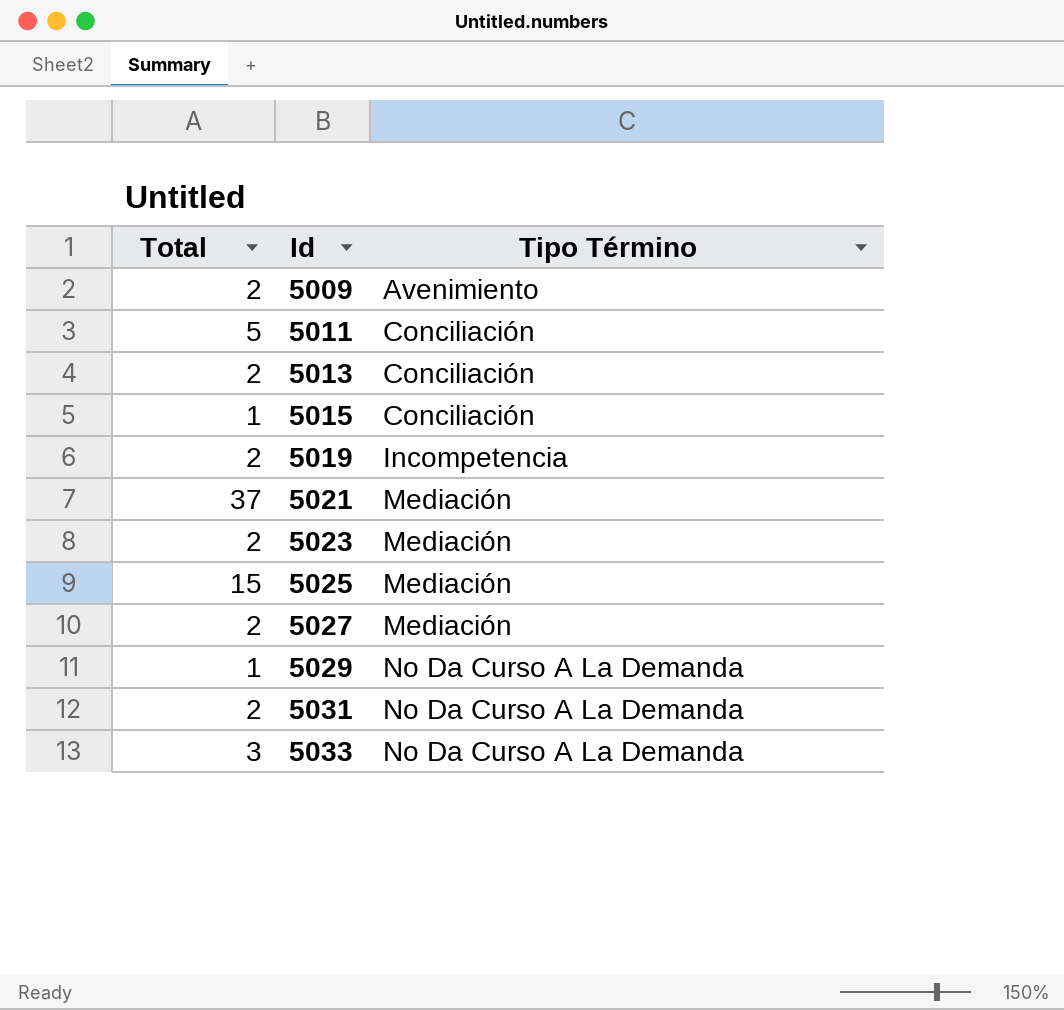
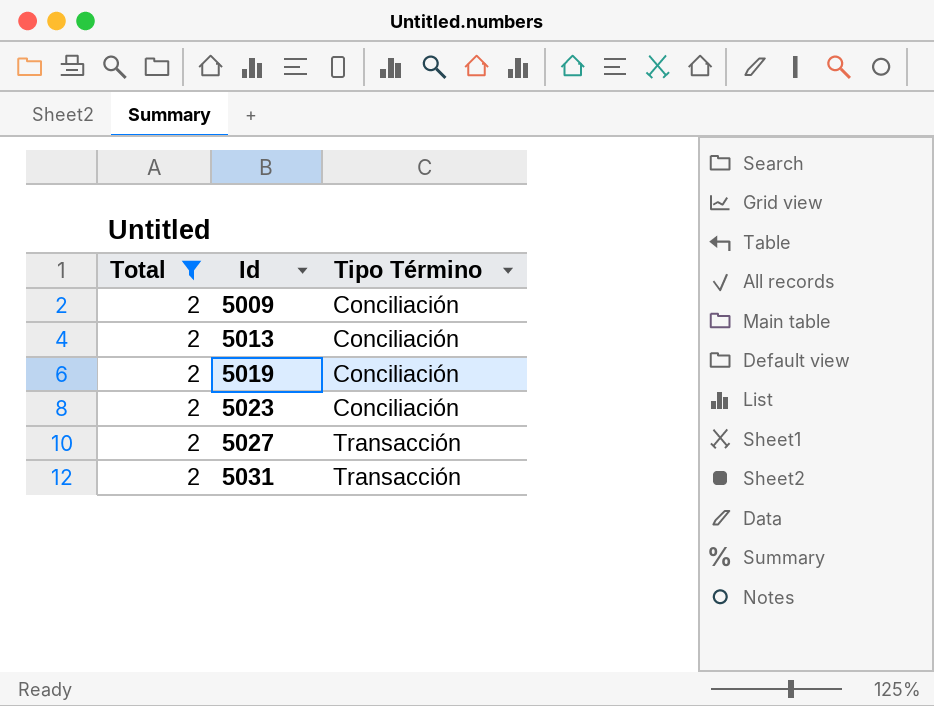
filter: none -> Total = 2
5009 | Tipo Término: Avenimiento -> Conciliación
5019 | Tipo Término: Incompetencia -> Conciliación
5023 | Tipo Término: Mediación -> Conciliación
5027 | Tipo Término: Mediación -> Transacción
5031 | Tipo Término: No Da Curso A La Demanda -> Transacción

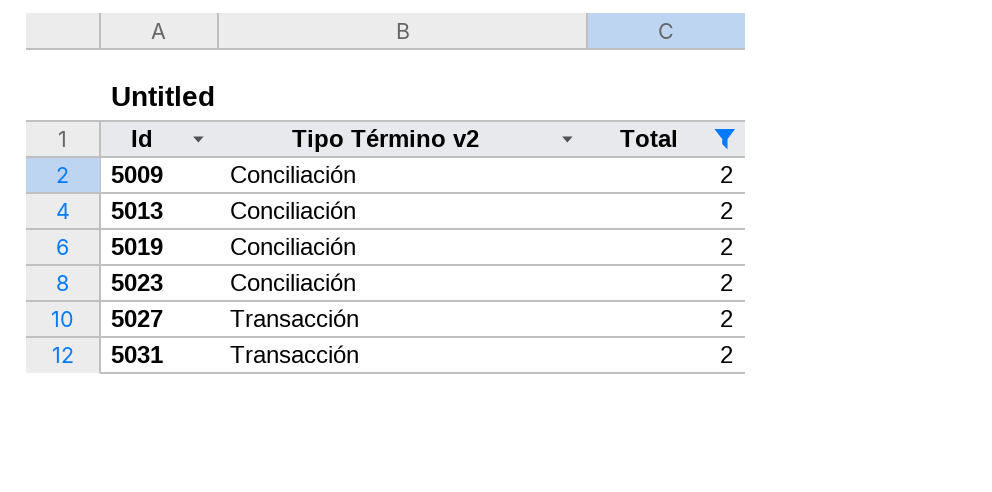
column name: Tipo Término -> Tipo Término v2
column Total | position: 1 -> 3

